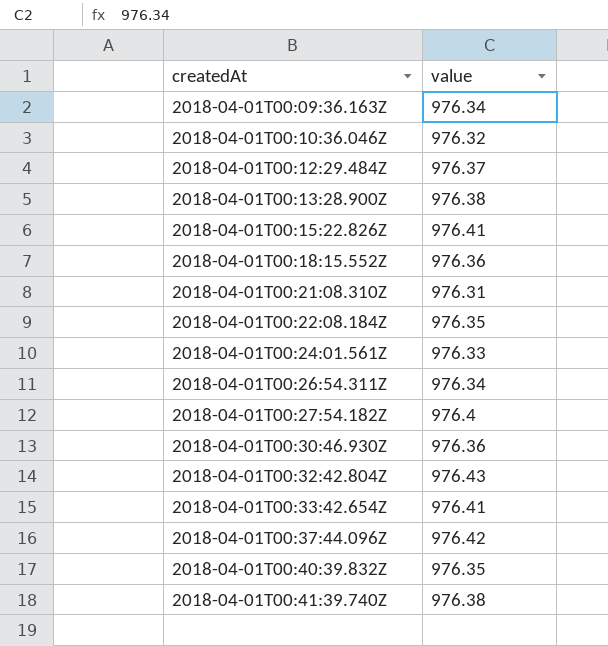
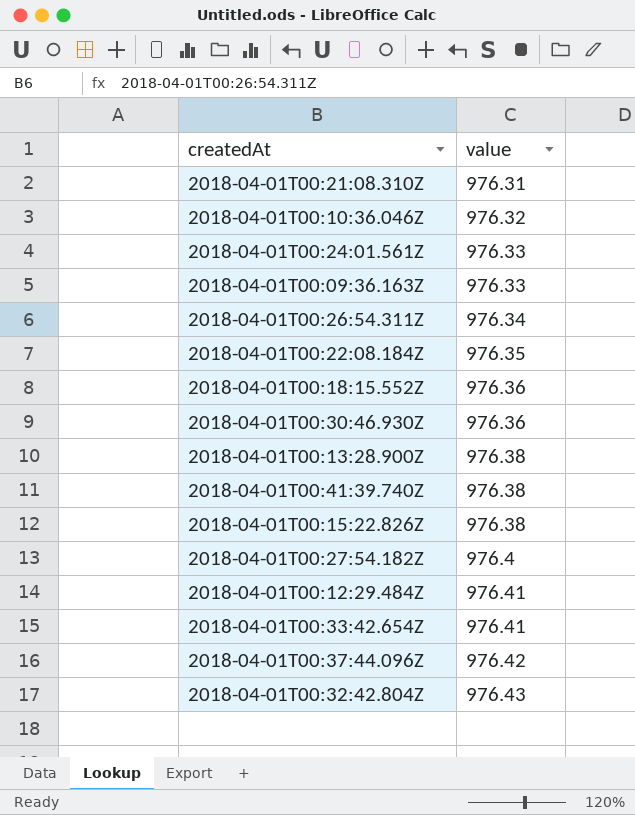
row order: createdAt ascending -> value ascending
row 2018-04-01T00:40:39.832Z: 976.35 -> none
2018-04-01T00:09:36.163Z | value: 976.34 -> 976.33
2018-04-01T00:15:22.826Z | value: 976.41 -> 976.38
2018-04-01T00:12:29.484Z | value: 976.37 -> 976.41

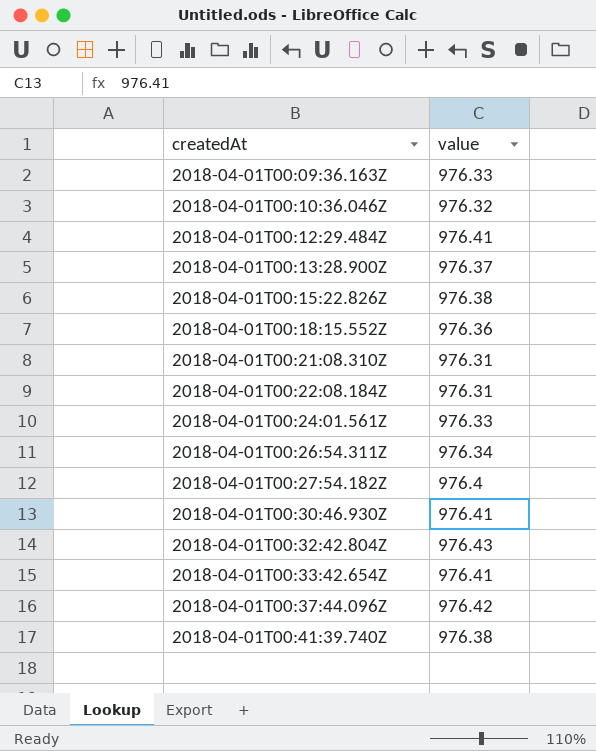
row order: value ascending -> createdAt ascending
2018-04-01T00:13:28.900Z | value: 976.38 -> 976.37
2018-04-01T00:22:08.184Z | value: 976.35 -> 976.31
2018-04-01T00:30:46.930Z | value: 976.36 -> 976.41

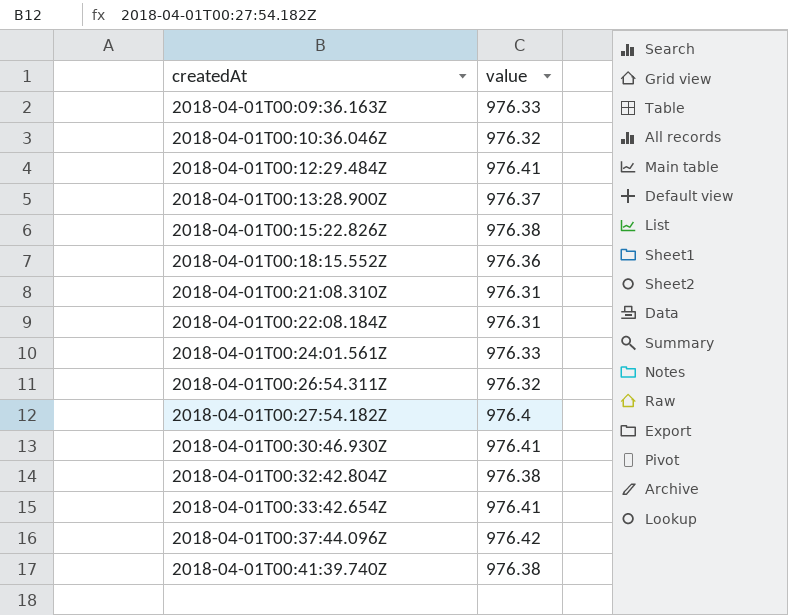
2018-04-01T00:26:54.311Z | value: 976.34 -> 976.32
2018-04-01T00:32:42.804Z | value: 976.43 -> 976.38

